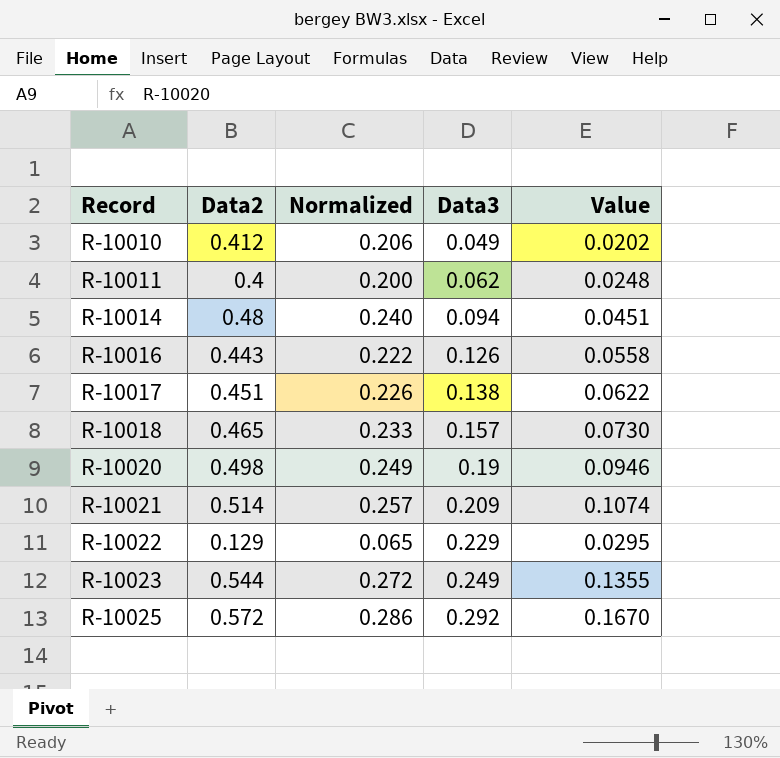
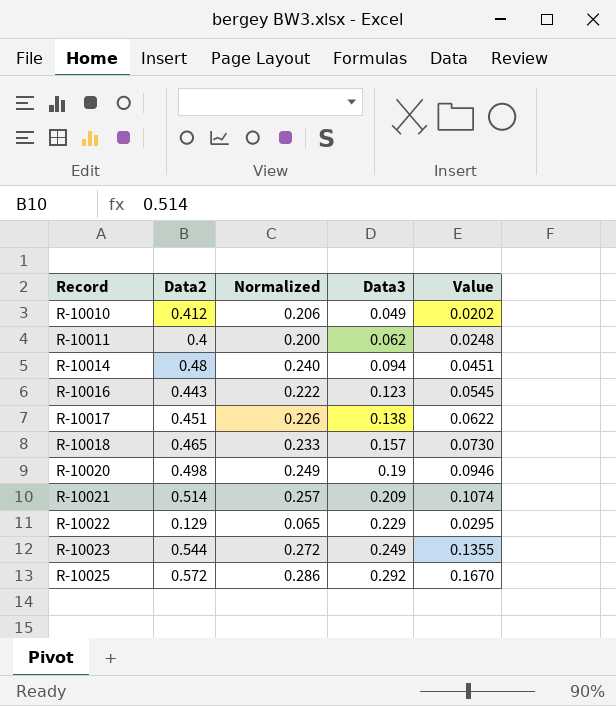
R-10016 | Data3: 0.126 -> 0.123
R-10016 | Value: 0.0558 -> 0.0545

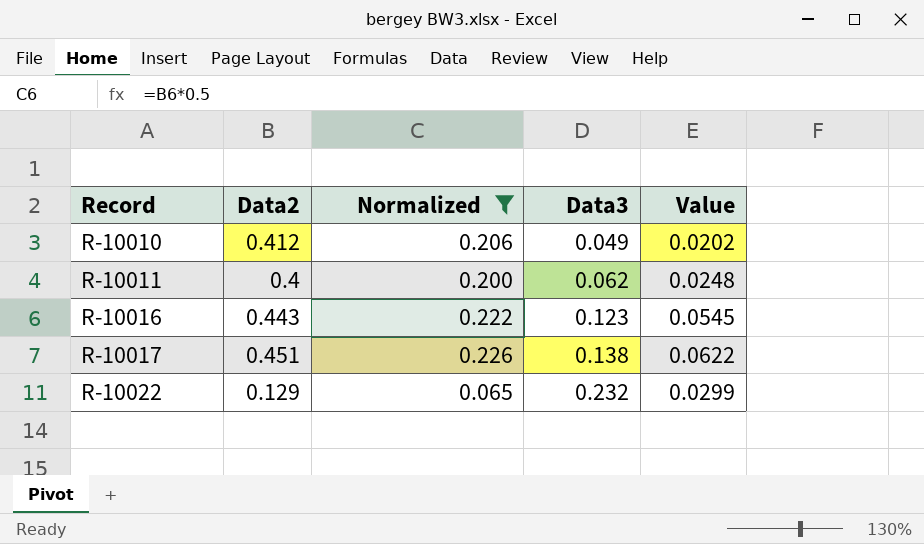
filter: none -> Normalized <= 0.226
R-10022 | Data3: 0.229 -> 0.232
R-10022 | Value: 0.0295 -> 0.0299

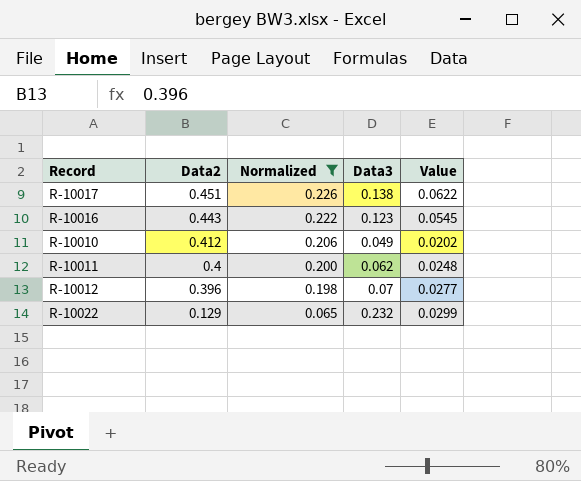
row order: Record ascending -> Data2 descending
row R-10012: none -> 0.396 | 0.198 | 0.07 | 0.0277

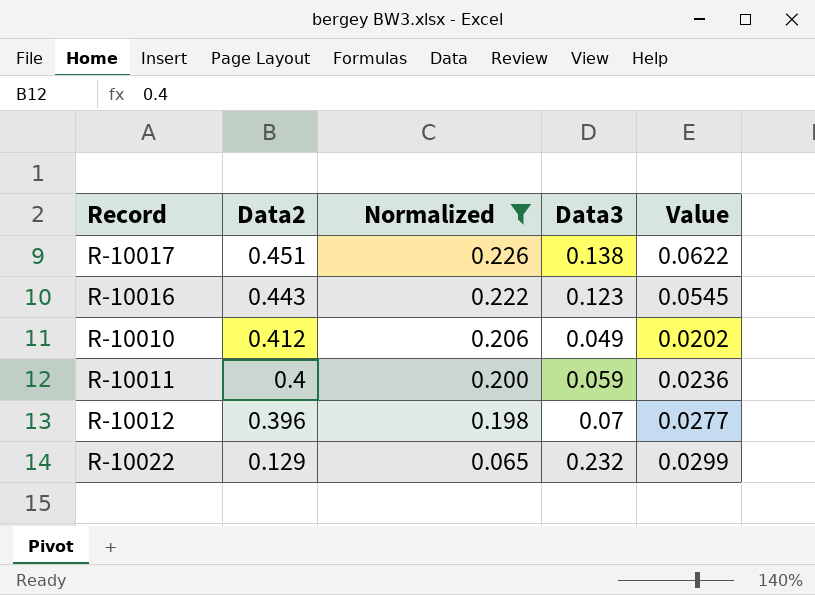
R-10011 | Data3: 0.062 -> 0.059
R-10011 | Value: 0.0248 -> 0.0236

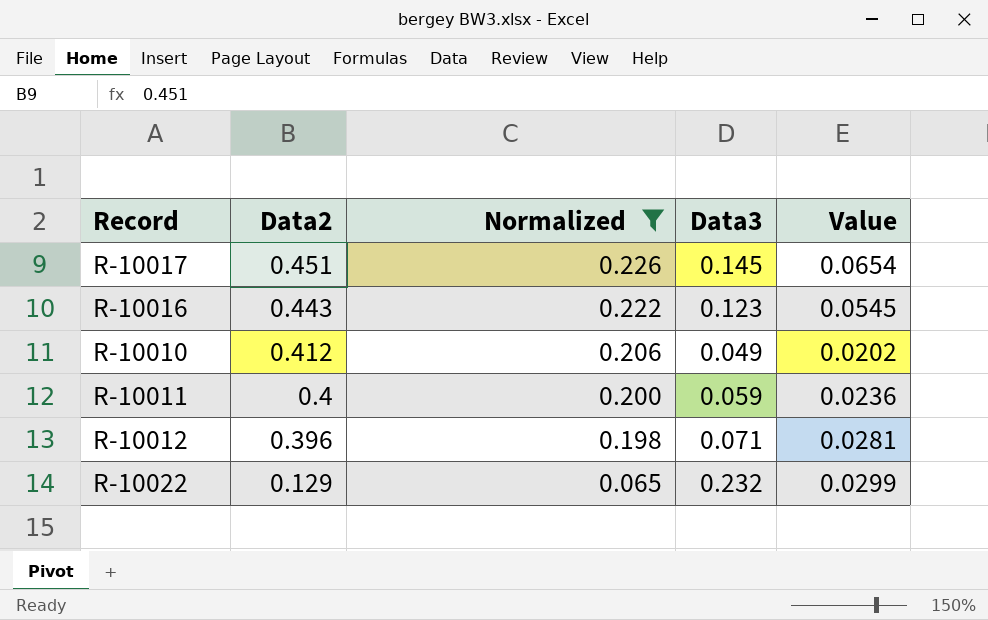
R-10017 | Data3: 0.138 -> 0.145
R-10017 | Value: 0.0622 -> 0.0654
R-10012 | Data3: 0.07 -> 0.071
R-10012 | Value: 0.0277 -> 0.0281

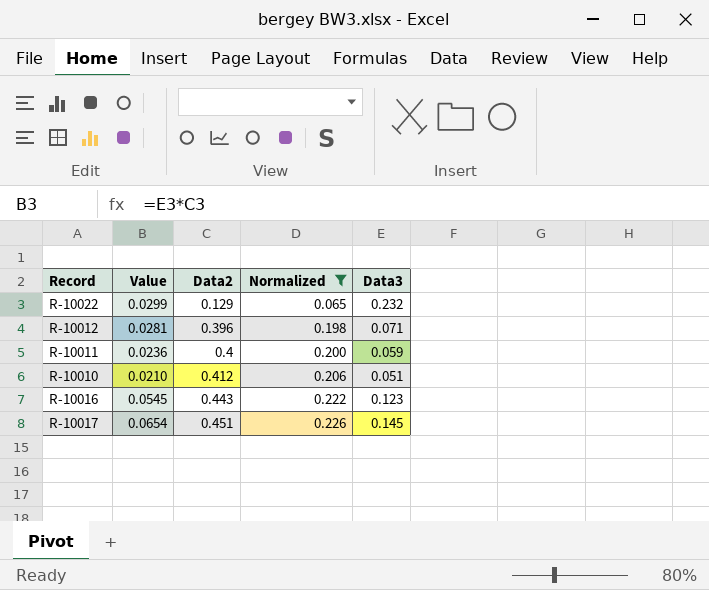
row order: Data2 descending -> Data2 ascending
column Value | position: 5 -> 2
R-10010 | Value: 0.0202 -> 0.0210
R-10010 | Data3: 0.049 -> 0.051

